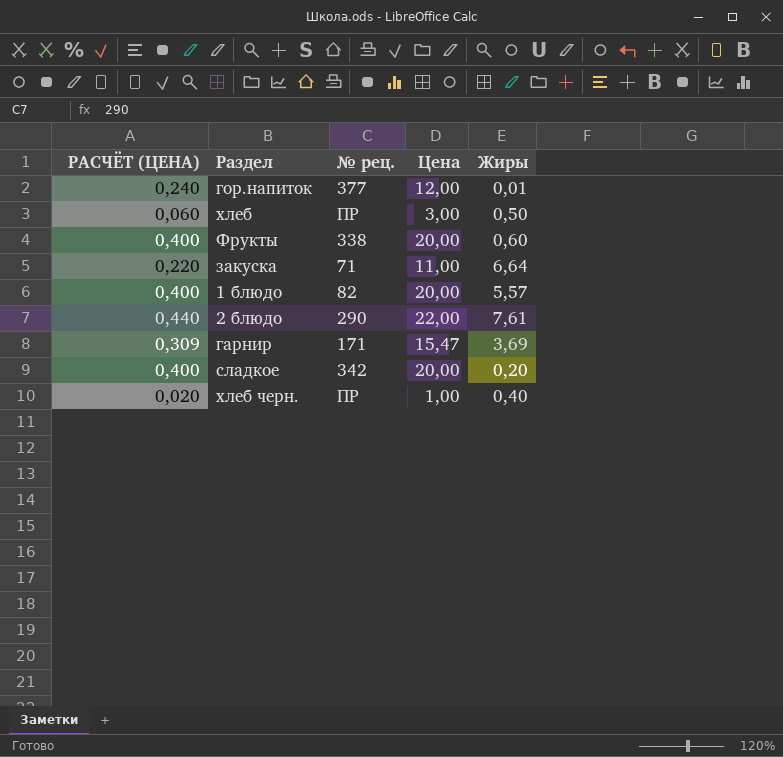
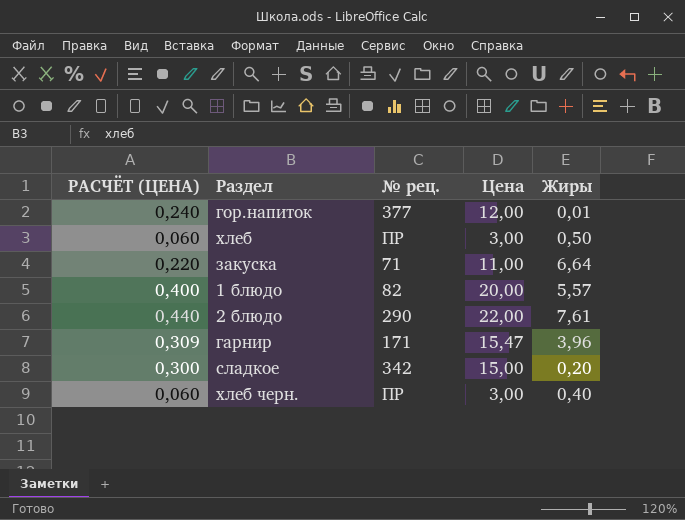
row Фрукты: 0,400 | 338 | 20,00 | 0,60 -> none
гарнир | Жиры: 3,69 -> 3,96
сладкое | РАСЧЁТ (ЦЕНА): 0,400 -> 0,300
сладкое | Цена: 20,00 -> 15,00
хлеб черн. | РАСЧЁТ (ЦЕНА): 0,020 -> 0,060
хлеб черн. | Цена: 1,00 -> 3,00

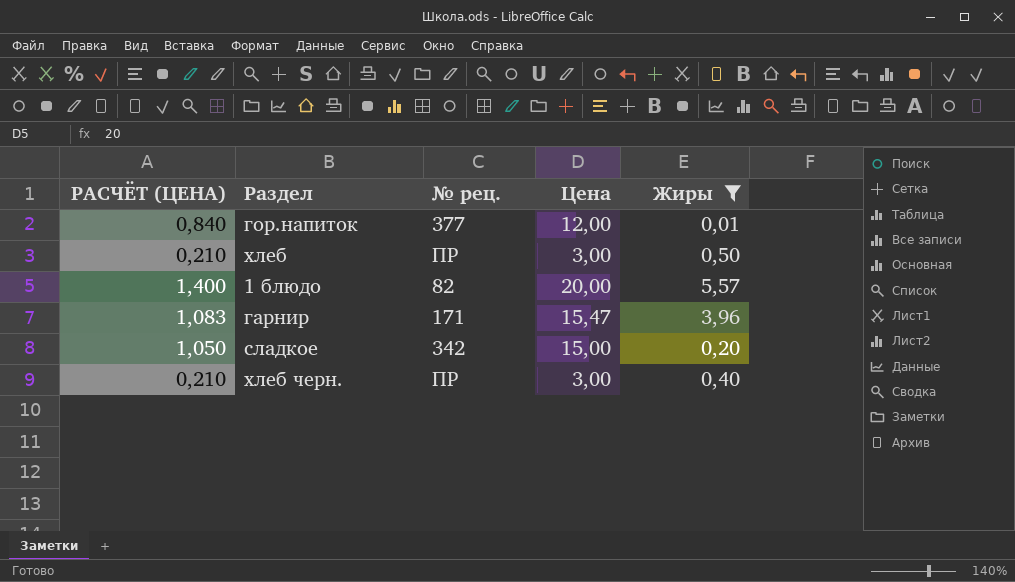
filter: none -> Жиры <= 5,57
column РАСЧЁТ (ЦЕНА) | formula: [Цена] * 0,02 -> [Цена] * 0,07

